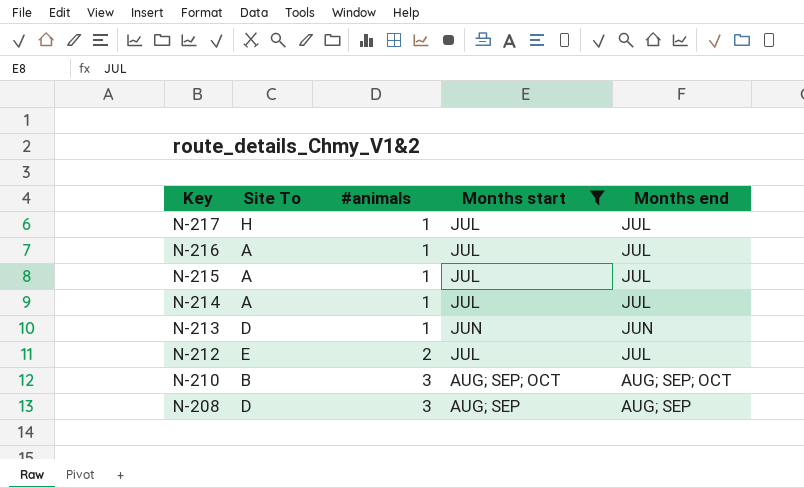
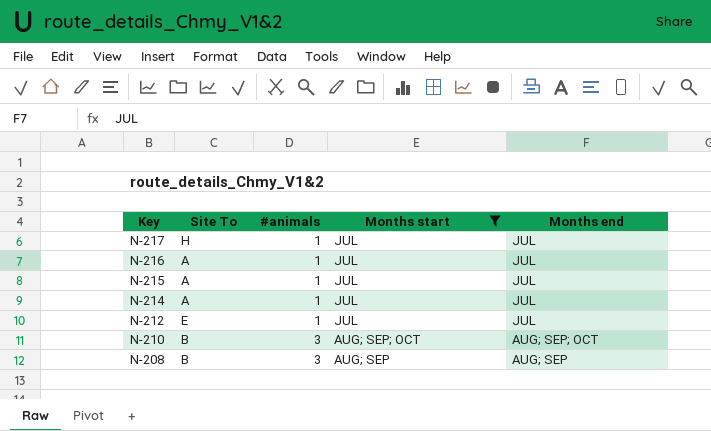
row N-213: D | 1 | JUN | JUN -> none
N-212 | #animals: 2 -> 1
N-208 | Site To: D -> B

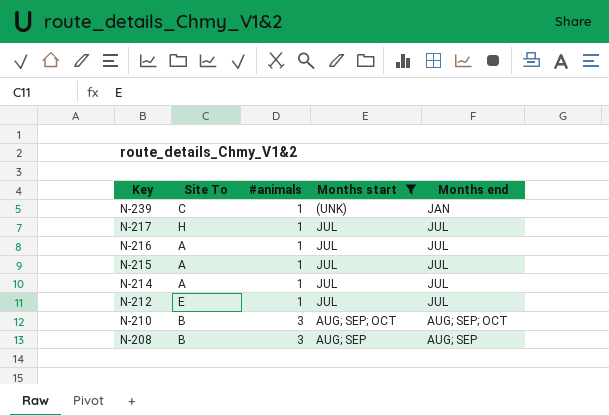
row N-239: none -> C | 1 | (UNK) | JAN

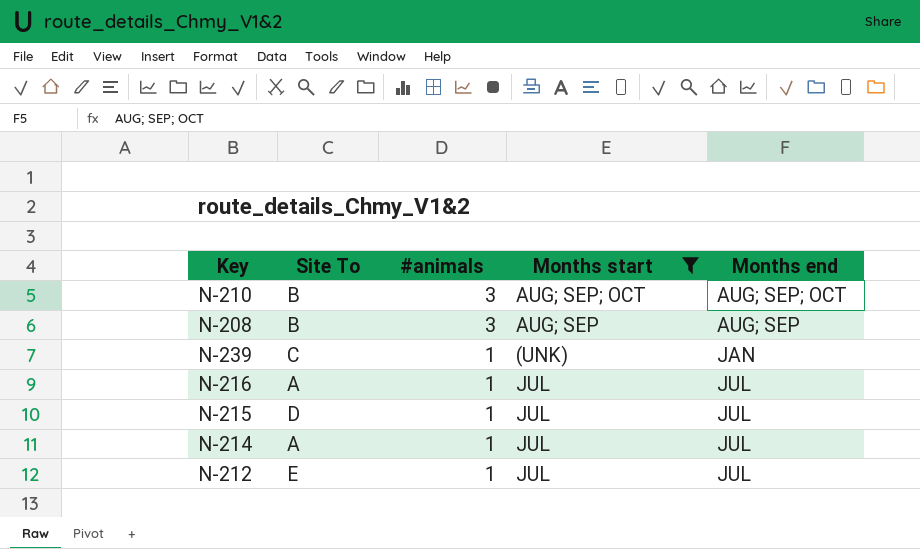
row order: Key descending -> #animals descending
row N-217: H | 1 | JUL | JUL -> none
N-215 | Site To: A -> D

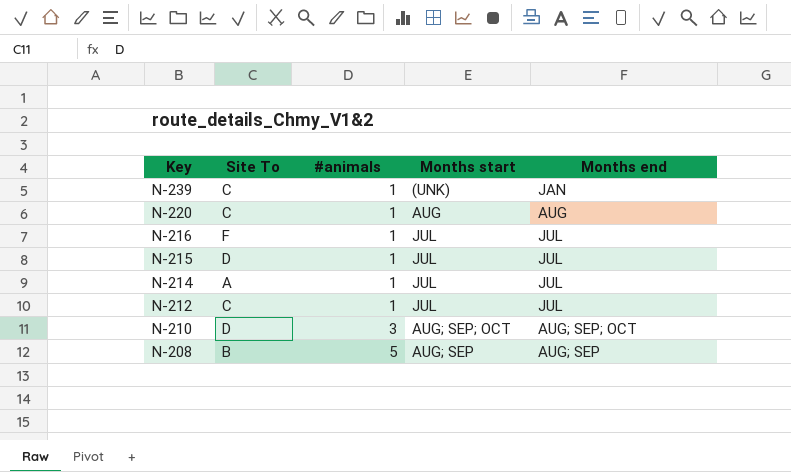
filter: Months start != AUG -> none
row order: #animals descending -> Key descending
N-216 | Site To: A -> F
N-212 | Site To: E -> C
N-210 | Site To: B -> D
N-208 | #animals: 3 -> 5

